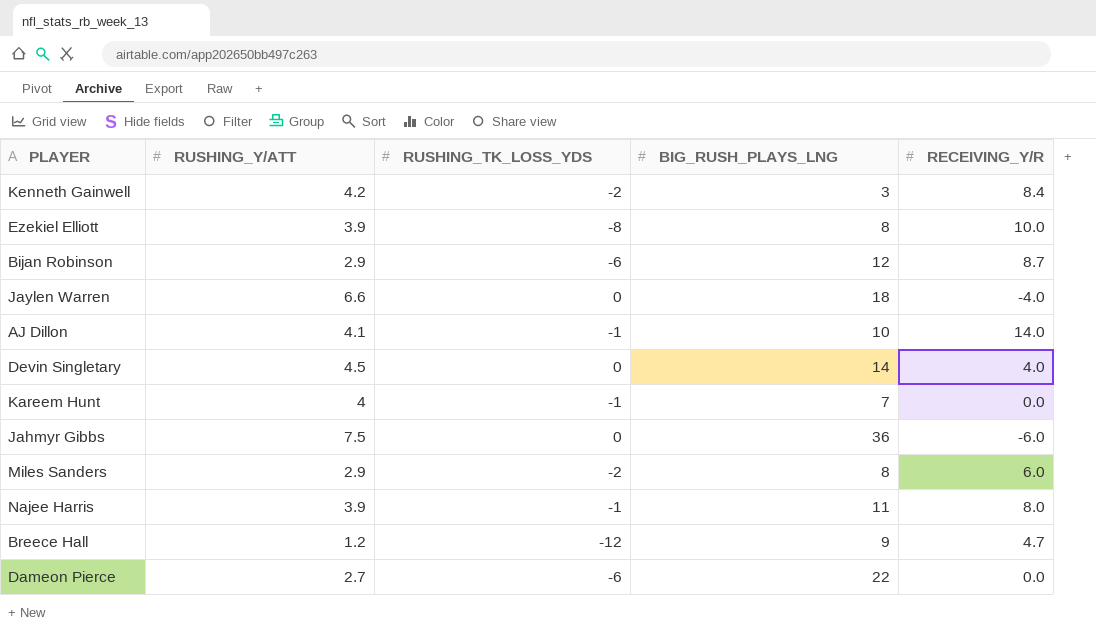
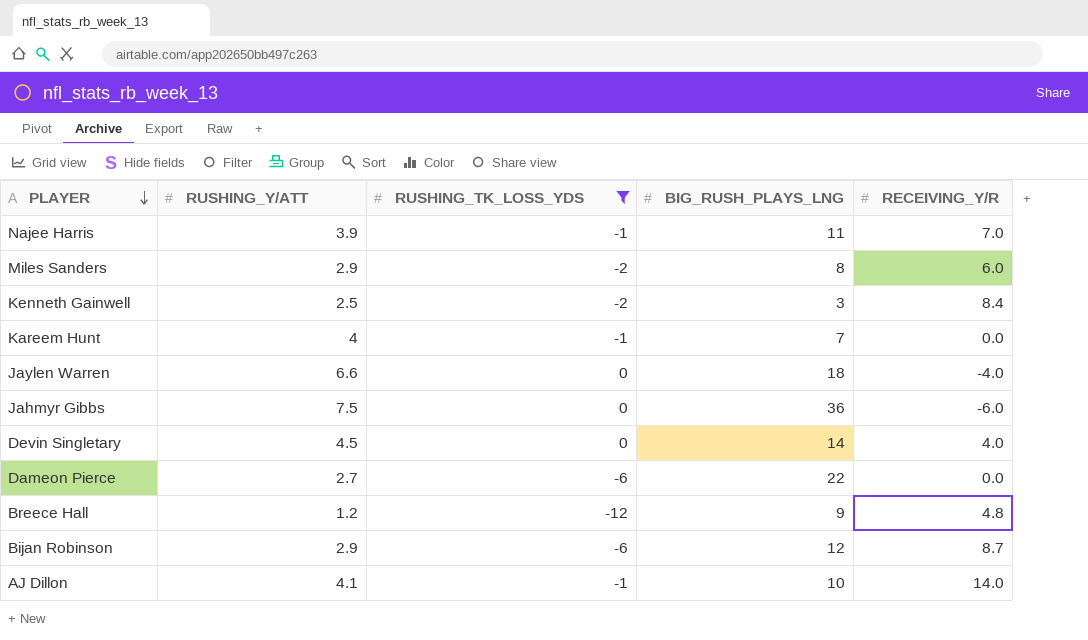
filter: none -> RUSHING_TK_LOSS_YDS != -8
row order: none -> PLAYER descending
Najee Harris | RECEIVING_Y/R: 8.0 -> 7.0
Kenneth Gainwell | RUSHING_Y/ATT: 4.2 -> 2.5
Breece Hall | RECEIVING_Y/R: 4.7 -> 4.8

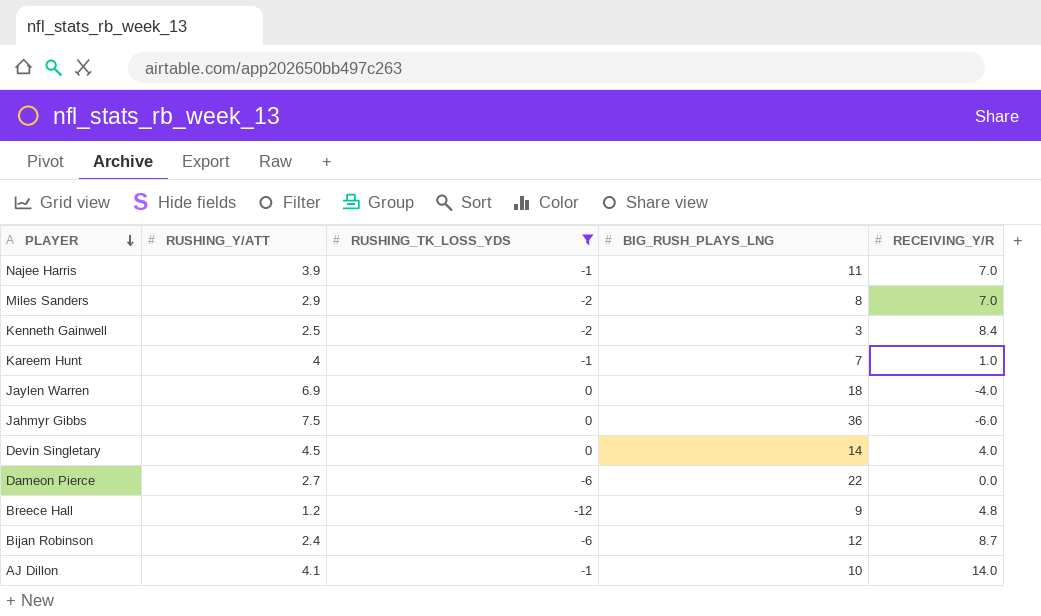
Miles Sanders | RECEIVING_Y/R: 6.0 -> 7.0
Kareem Hunt | RECEIVING_Y/R: 0.0 -> 1.0
Jaylen Warren | RUSHING_Y/ATT: 6.6 -> 6.9
Bijan Robinson | RUSHING_Y/ATT: 2.9 -> 2.4

